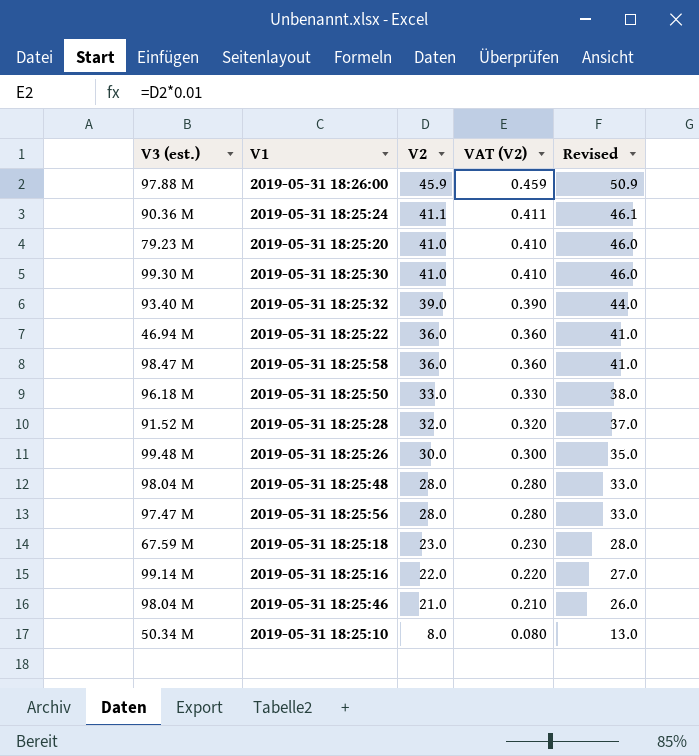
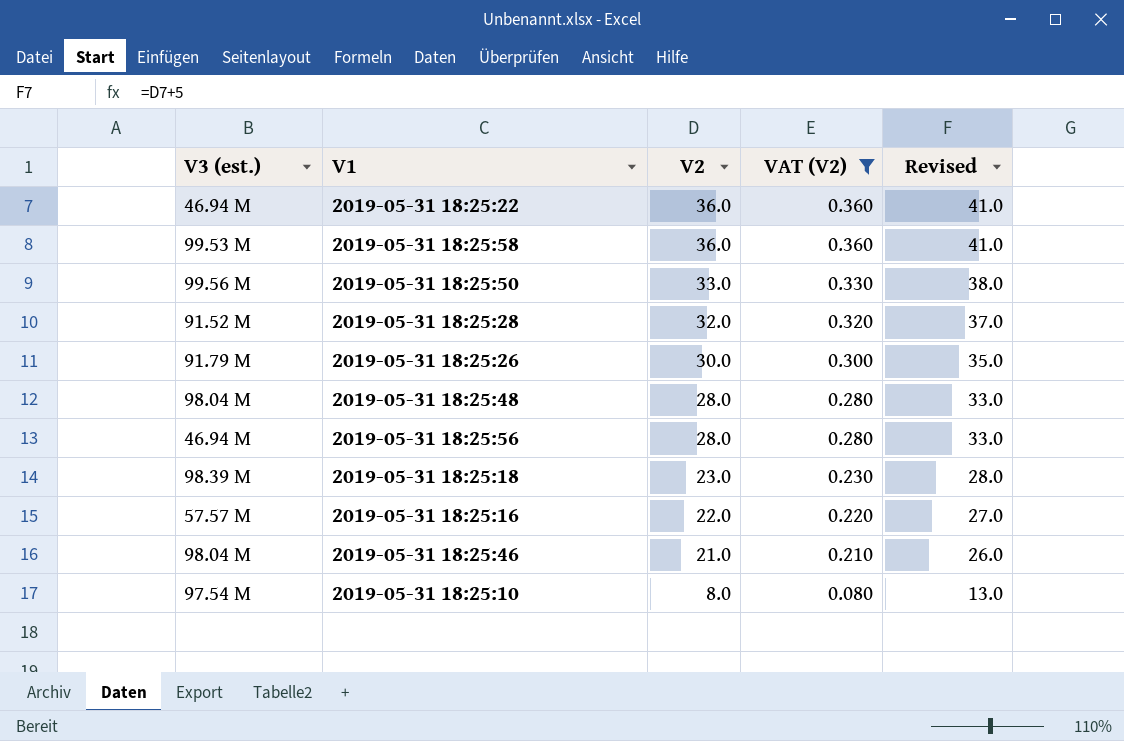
filter: none -> VAT (V2) <= 0.360
2019-05-31 18:25:58 | V3 (est.): 98.47 M -> 99.53 M
2019-05-31 18:25:50 | V3 (est.): 96.18 M -> 99.56 M
2019-05-31 18:25:26 | V3 (est.): 99.48 M -> 91.79 M
2019-05-31 18:25:56 | V3 (est.): 97.47 M -> 46.94 M
2019-05-31 18:25:18 | V3 (est.): 67.59 M -> 98.39 M
2019-05-31 18:25:16 | V3 (est.): 99.14 M -> 57.57 M
2019-05-31 18:25:10 | V3 (est.): 50.34 M -> 97.54 M

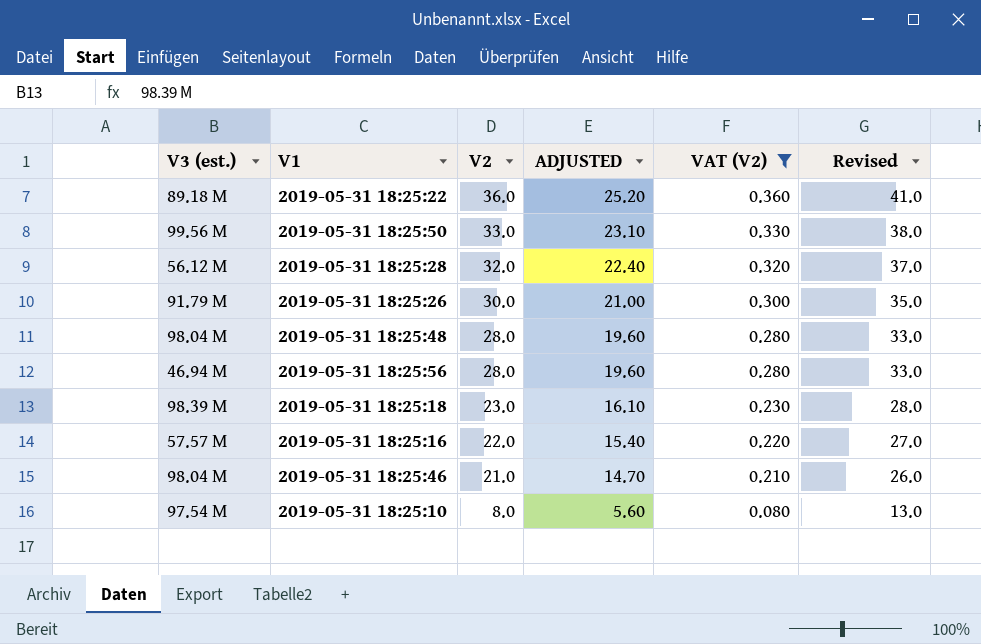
column ADJUSTED | formula: none -> [V2] * 0.7
row 2019-05-31 18:25:58: 99.53 M | 36.0 | 0.360 | 41.0 -> none
2019-05-31 18:25:22 | V3 (est.): 46.94 M -> 89.18 M
2019-05-31 18:25:28 | V3 (est.): 91.52 M -> 56.12 M

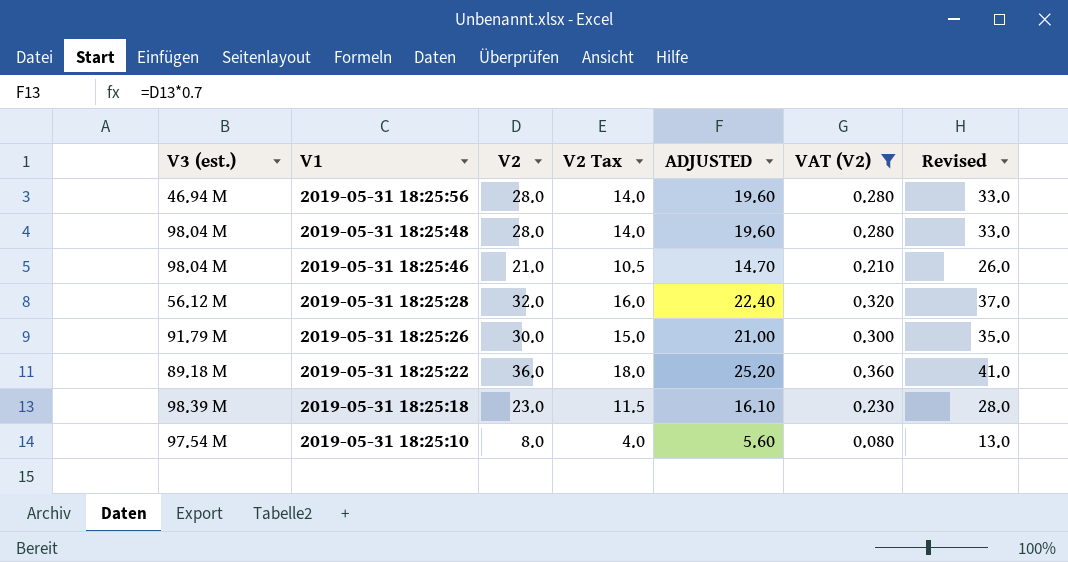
row order: V2 descending -> V1 descending
column V2 Tax | formula: none -> [V2] * 0.5
row 2019-05-31 18:25:50: 99.56 M | 33.0 | 23.10 | 0.330 | 38.0 -> none
row 2019-05-31 18:25:16: 57.57 M | 22.0 | 15.40 | 0.220 | 27.0 -> none

